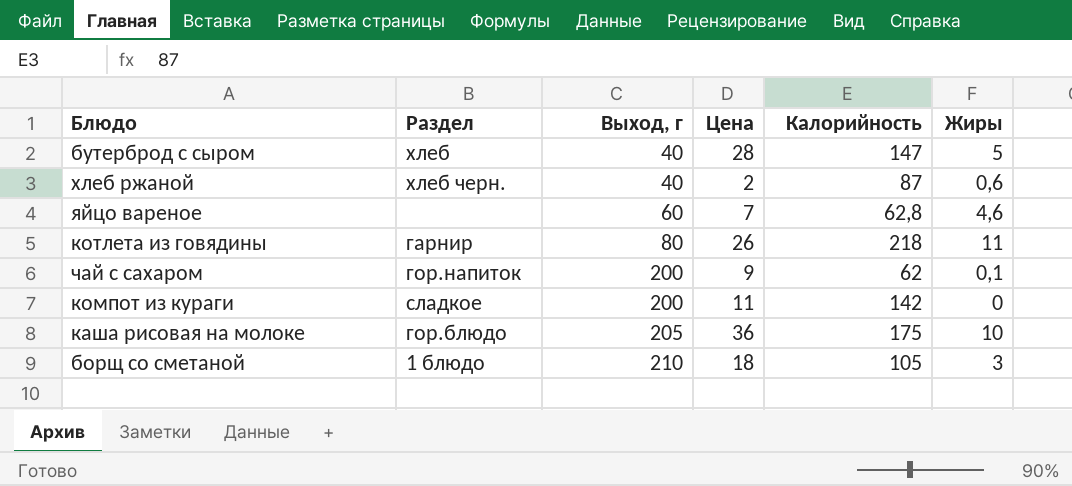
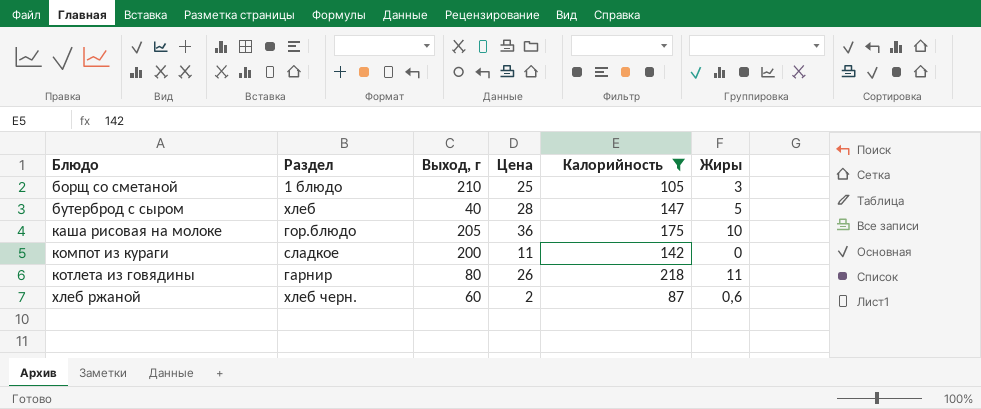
filter: none -> Калорийность >= 87
row order: Выход, г ascending -> Блюдо ascending
борщ со сметаной | Цена: 18 -> 25
хлеб ржаной | Выход, г: 40 -> 60

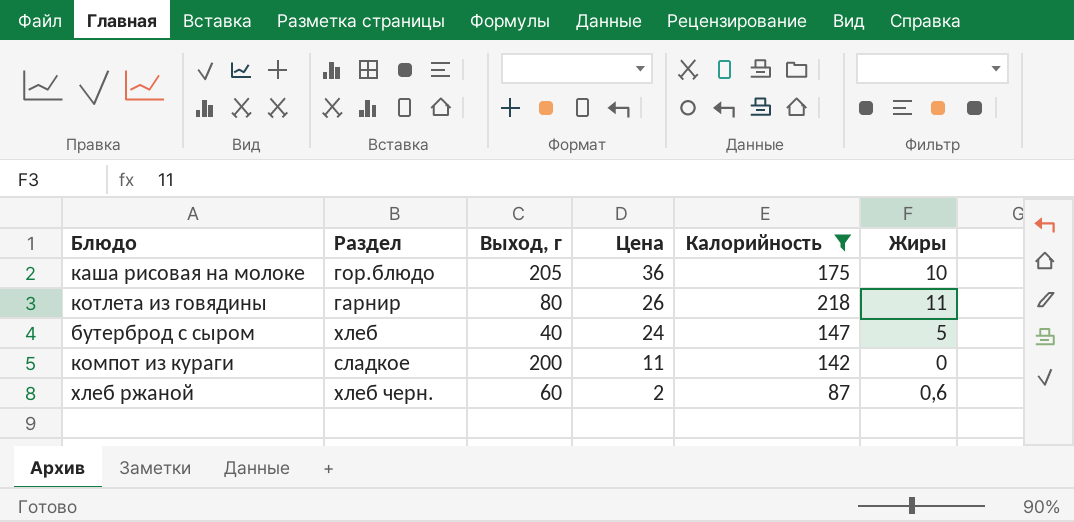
row order: Блюдо ascending -> Цена descending
row борщ со сметаной: 1 блюдо | 210 | 25 | 105 | 3 -> none
бутерброд с сыром | Цена: 28 -> 24

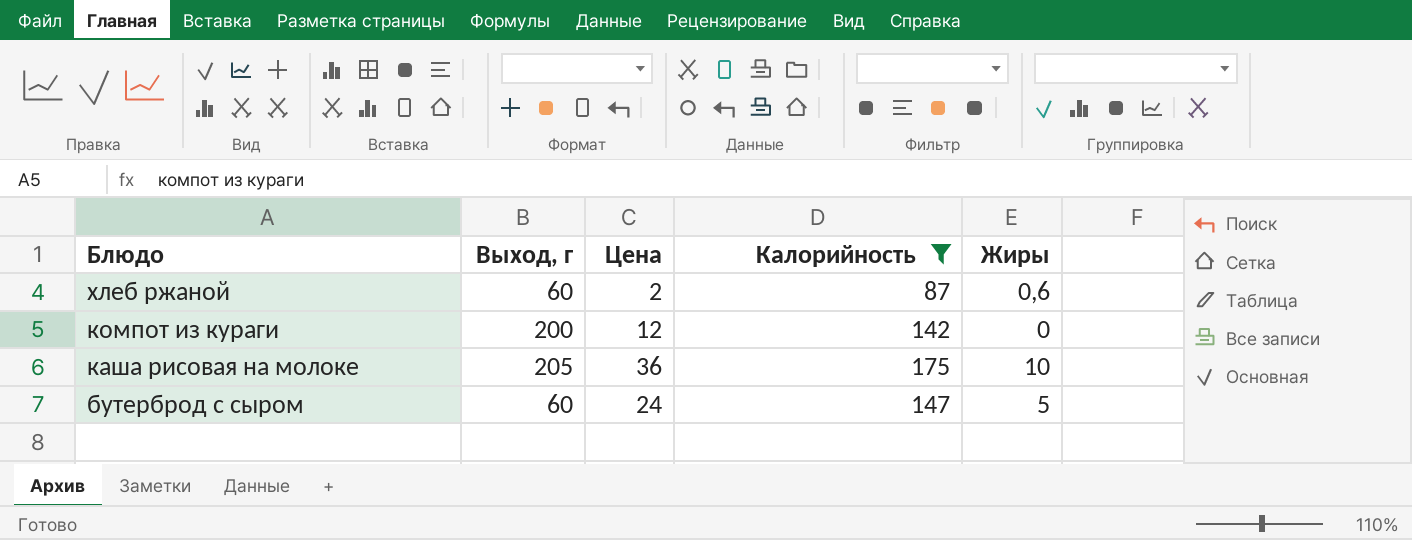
row order: Цена descending -> Блюдо descending
column Раздел | position: 2 -> none
row котлета из говядины: гарнир | 80 | 26 | 218 | 11 -> none
компот из кураги | Цена: 11 -> 12
бутерброд с сыром | Выход, г: 40 -> 60

